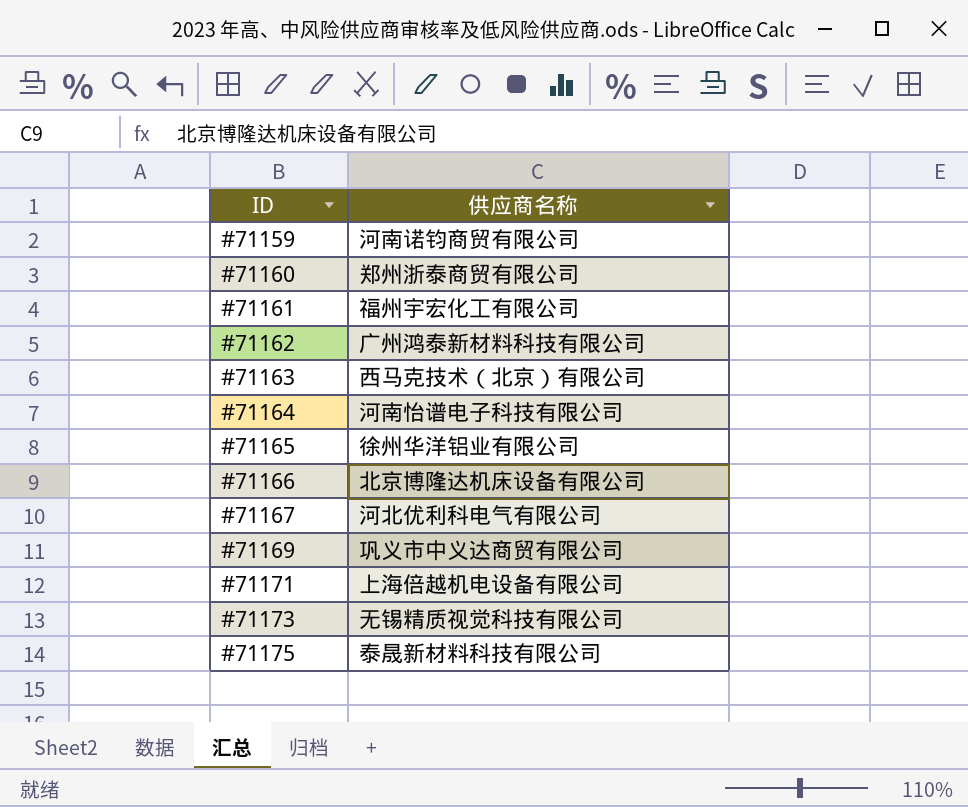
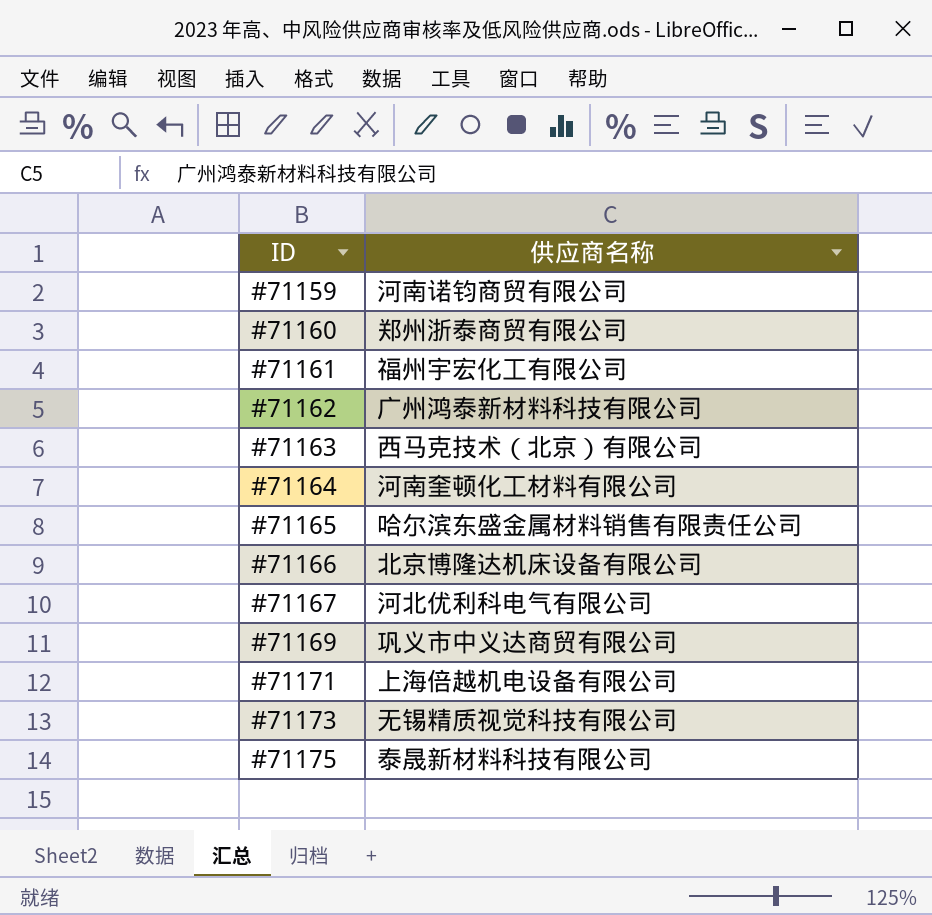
#71164 | 供应商名称: 河南怡谱电子科技有限公司 -> 河南奎顿化工材料有限公司
#71165 | 供应商名称: 徐州华洋铝业有限公司 -> 哈尔滨东盛金属材料销售有限责任公司

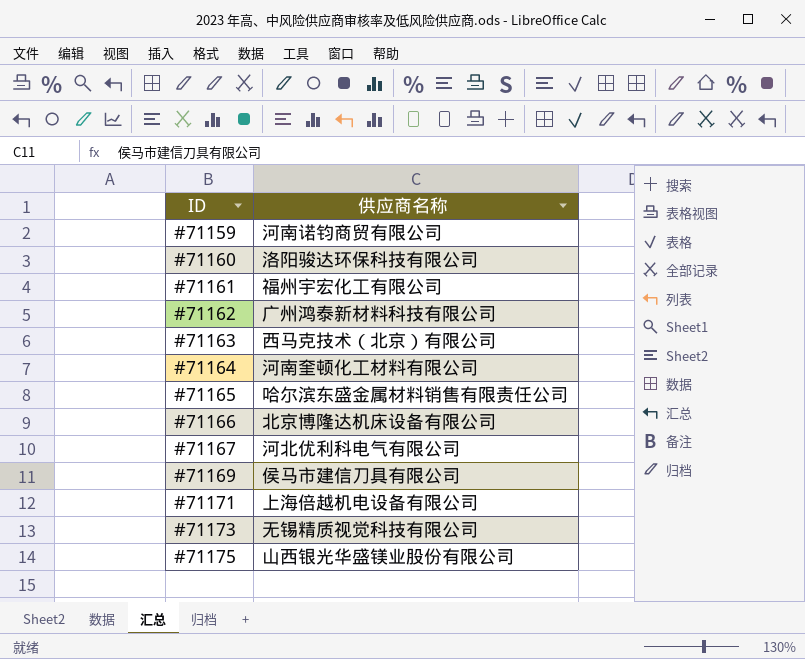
#71160 | 供应商名称: 郑州浙泰商贸有限公司 -> 洛阳骏达环保科技有限公司
#71169 | 供应商名称: 巩义市中义达商贸有限公司 -> 侯马市建信刀具有限公司
#71175 | 供应商名称: 泰晟新材料科技有限公司 -> 山西银光华盛镁业股份有限公司

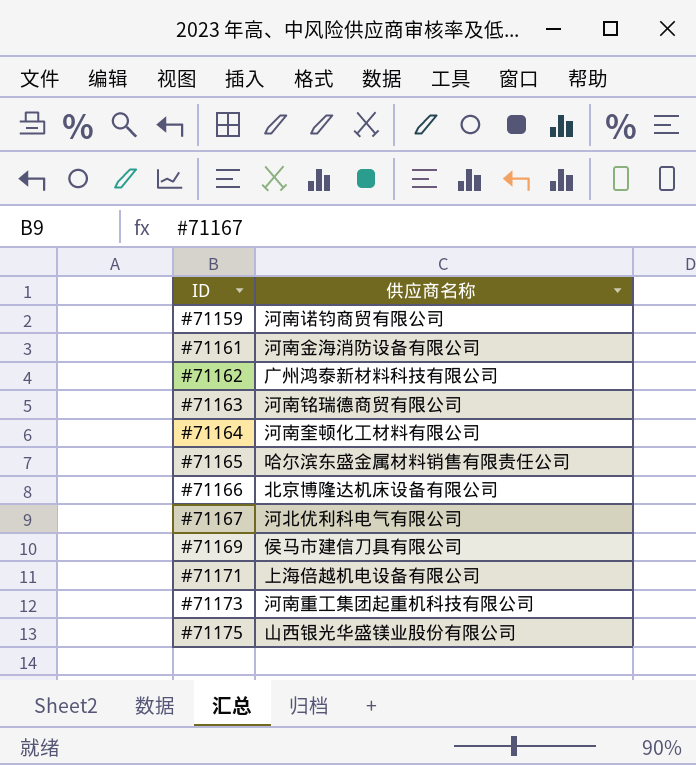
row #71160: 洛阳骏达环保科技有限公司 -> none
#71161 | 供应商名称: 福州宇宏化工有限公司 -> 河南金海消防设备有限公司
#71163 | 供应商名称: 西马克技术（北京）有限公司 -> 河南铭瑞德商贸有限公司
#71173 | 供应商名称: 无锡精质视觉科技有限公司 -> 河南重工集团起重机科技有限公司

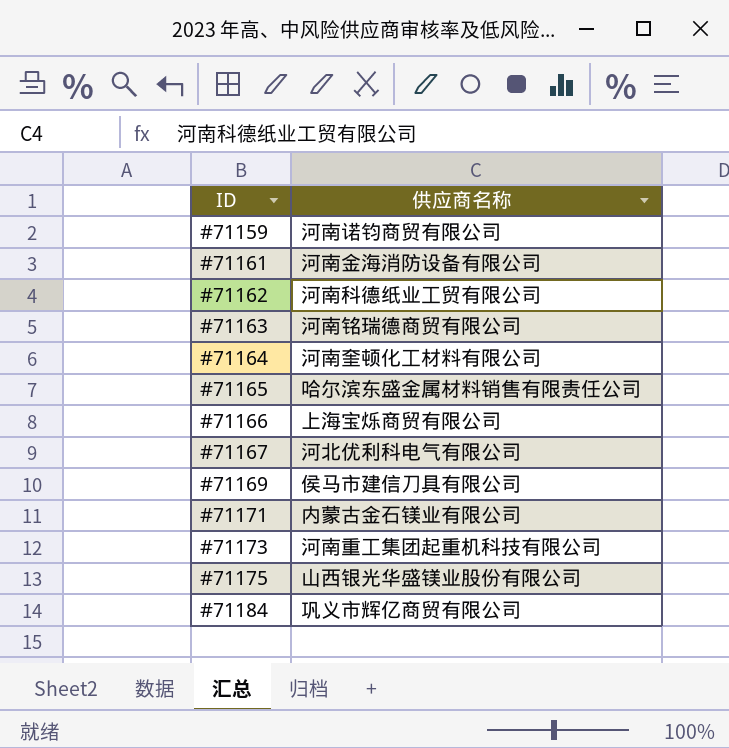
#71162 | 供应商名称: 广州鸿泰新材料科技有限公司 -> 河南科德纸业工贸有限公司
#71166 | 供应商名称: 北京博隆达机床设备有限公司 -> 上海宝烁商贸有限公司
#71171 | 供应商名称: 上海倍越机电设备有限公司 -> 内蒙古金石镁业有限公司
row #71184: none -> 巩义市辉亿商贸有限公司

